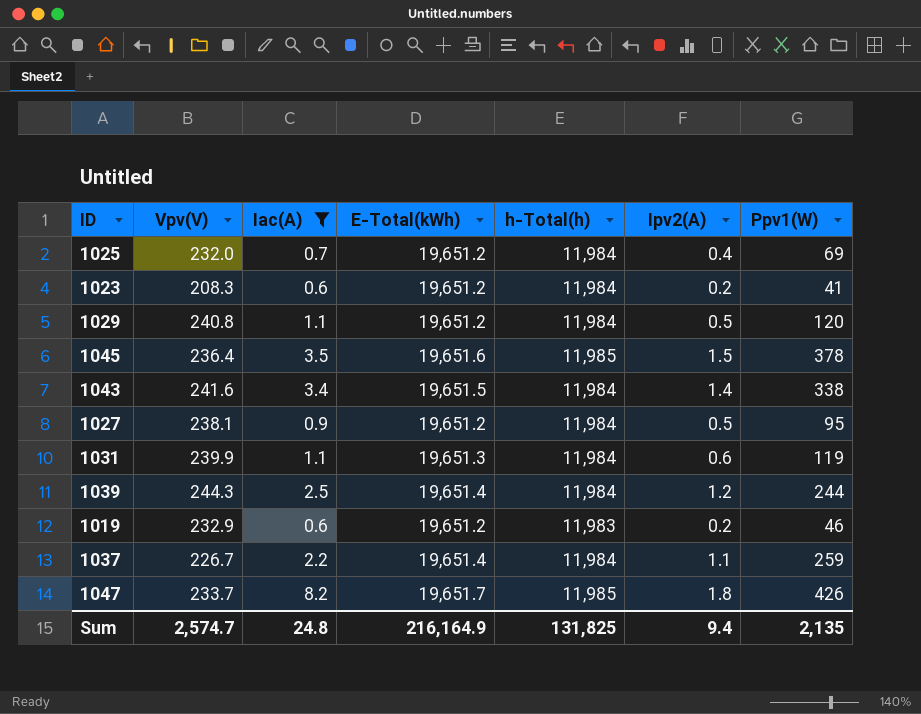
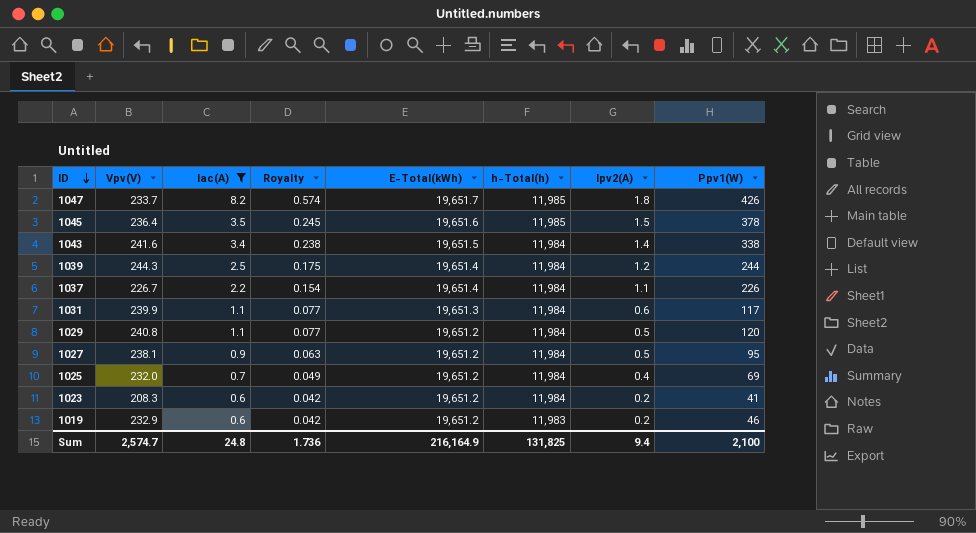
row order: none -> ID descending
column Royalty | formula: none -> [Iac(A)] * 0.07
1037 | Ppv1(W): 259 -> 226
1031 | Ppv1(W): 119 -> 117
Sum | Ppv1(W): 2,135 -> 2,100

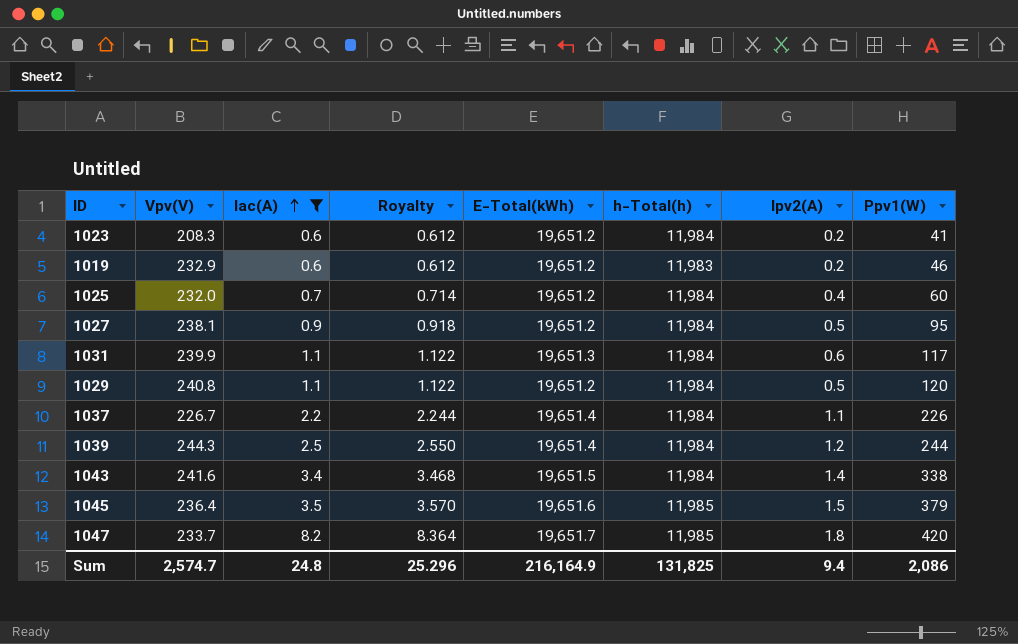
row order: ID descending -> Iac(A) ascending
column Royalty | formula: [Iac(A)] * 0.07 -> [Iac(A)] * 1.02
1025 | Ppv1(W): 69 -> 60
1045 | Ppv1(W): 378 -> 379
1047 | Ppv1(W): 426 -> 420
Sum | Royalty: 1.736 -> 25.296
Sum | Ppv1(W): 2,100 -> 2,086

